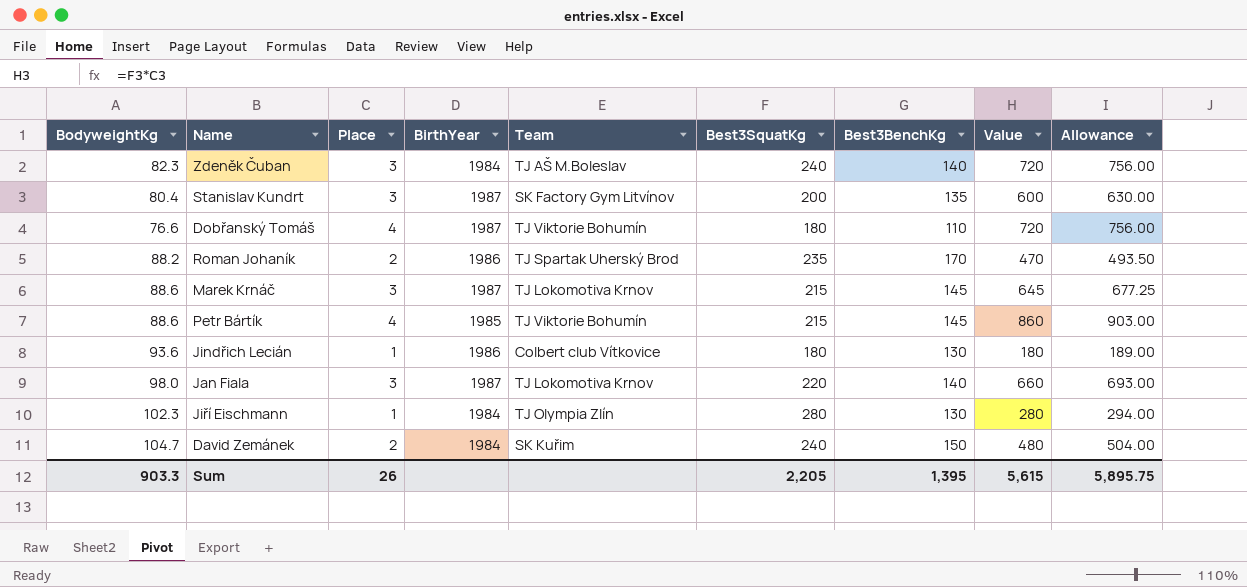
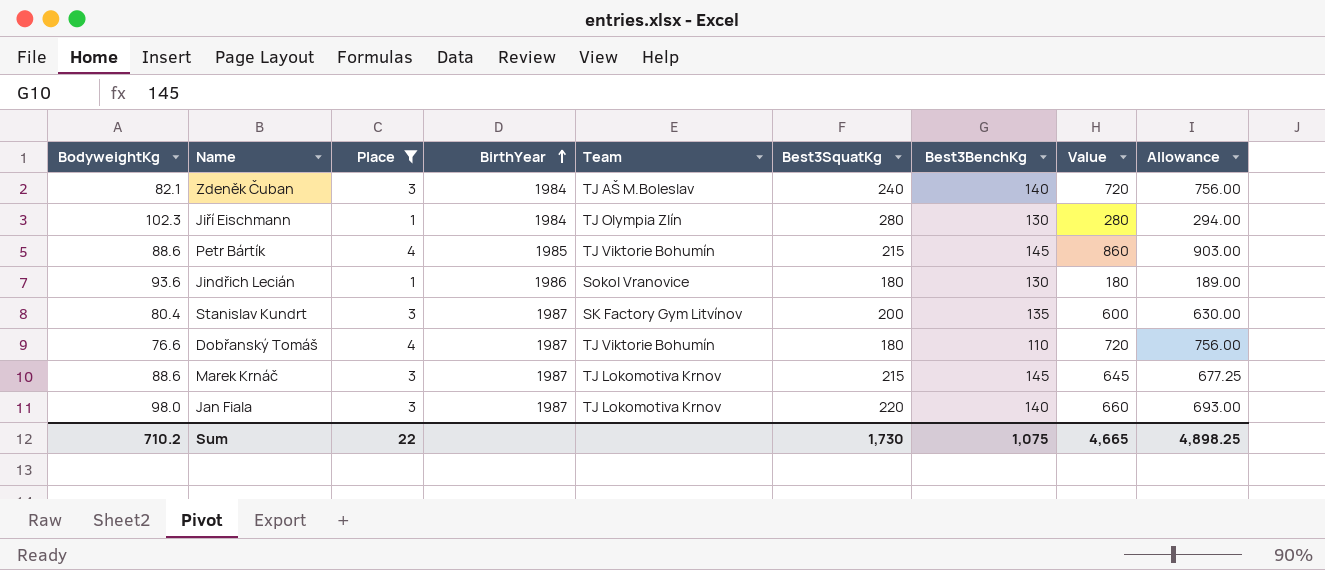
filter: none -> Place != 2
row order: none -> BirthYear ascending
Zdeněk Čuban | BodyweightKg: 82.3 -> 82.1
Jindřich Lecián | Team: Colbert club Vítkovice -> Sokol Vranovice
Sum | BodyweightKg: 903.3 -> 710.2
Sum | Place: 26 -> 22
Sum | Best3SquatKg: 2,205 -> 1,730
Sum | Best3BenchKg: 1,395 -> 1,075
Sum | Value: 5,615 -> 4,665
Sum | Allowance: 5,895.75 -> 4,898.25

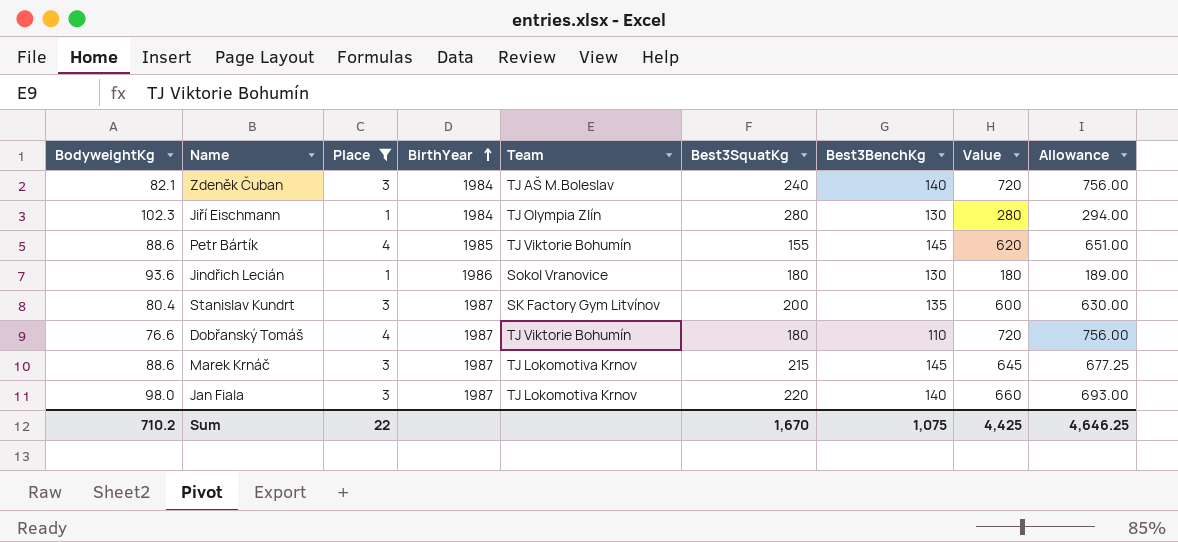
Petr Bártík | Best3SquatKg: 215 -> 155
Petr Bártík | Value: 860 -> 620
Petr Bártík | Allowance: 903.00 -> 651.00
Sum | Best3SquatKg: 1,730 -> 1,670
Sum | Value: 4,665 -> 4,425
Sum | Allowance: 4,898.25 -> 4,646.25

